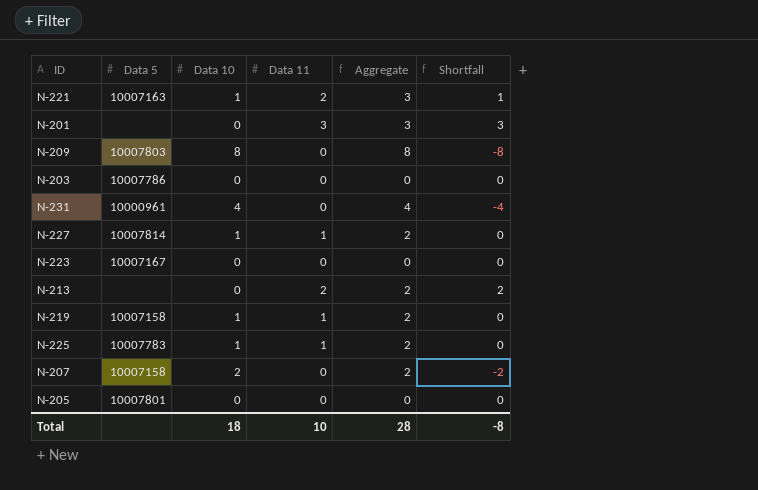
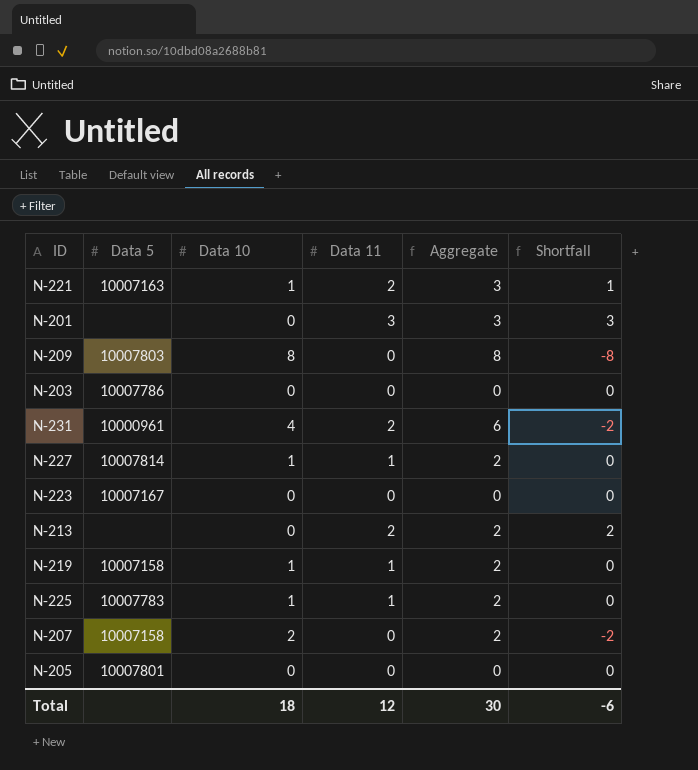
N-231 | Data 11: 0 -> 2
N-231 | Aggregate: 4 -> 6
N-231 | Shortfall: -4 -> -2
Total | Data 11: 10 -> 12
Total | Aggregate: 28 -> 30
Total | Shortfall: -8 -> -6

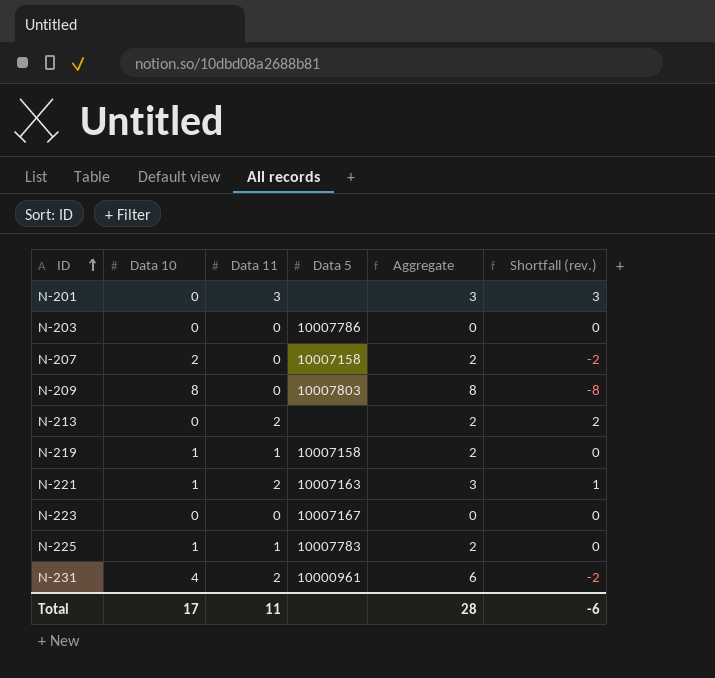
row order: none -> ID ascending
column Data 5 | position: 2 -> 4
column name: Shortfall -> Shortfall (rev.)
row N-227: 10007814 | 1 | 1 | 2 | 0 -> none
row N-205: 10007801 | 0 | 0 | 0 | 0 -> none
Total | Data 10: 18 -> 17
Total | Data 11: 12 -> 11
Total | Aggregate: 30 -> 28

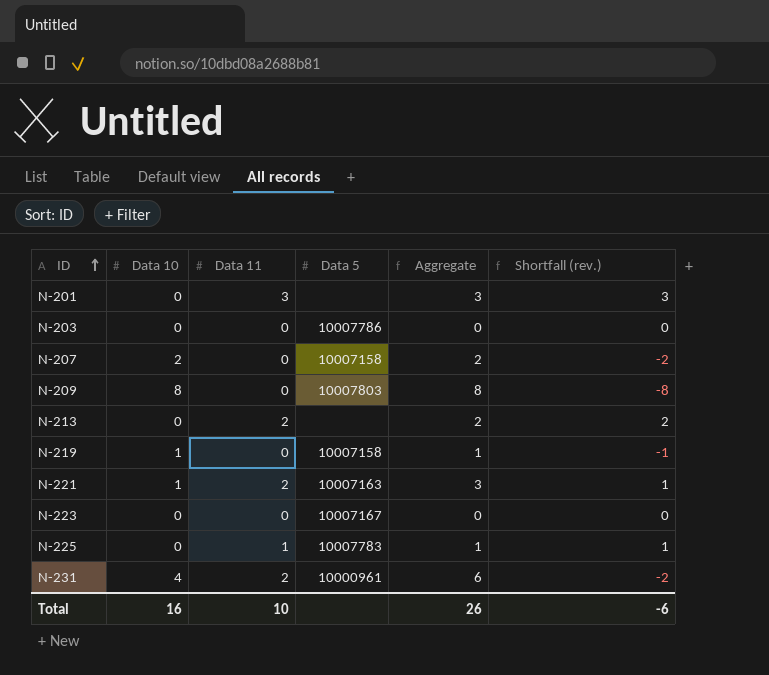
N-219 | Data 11: 1 -> 0
N-219 | Aggregate: 2 -> 1
N-219 | Shortfall (rev.): 0 -> -1
N-225 | Data 10: 1 -> 0
N-225 | Aggregate: 2 -> 1
N-225 | Shortfall (rev.): 0 -> 1
Total | Data 10: 17 -> 16
Total | Data 11: 11 -> 10
Total | Aggregate: 28 -> 26

